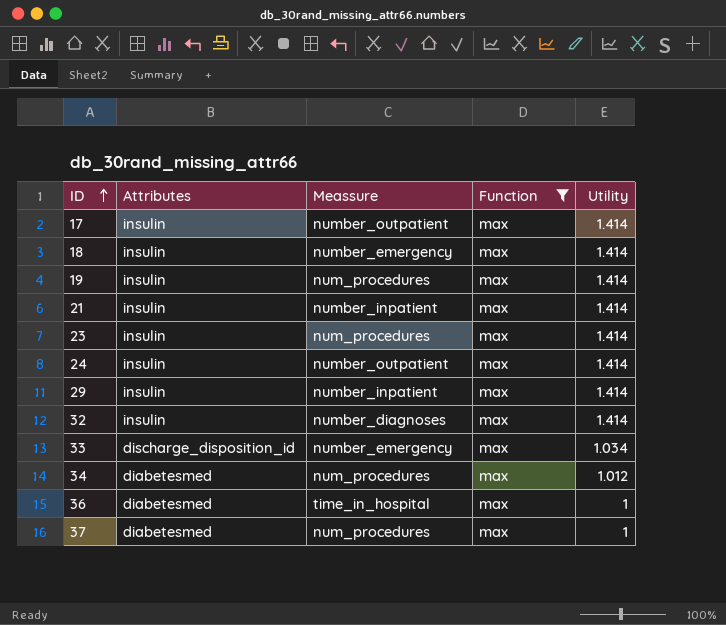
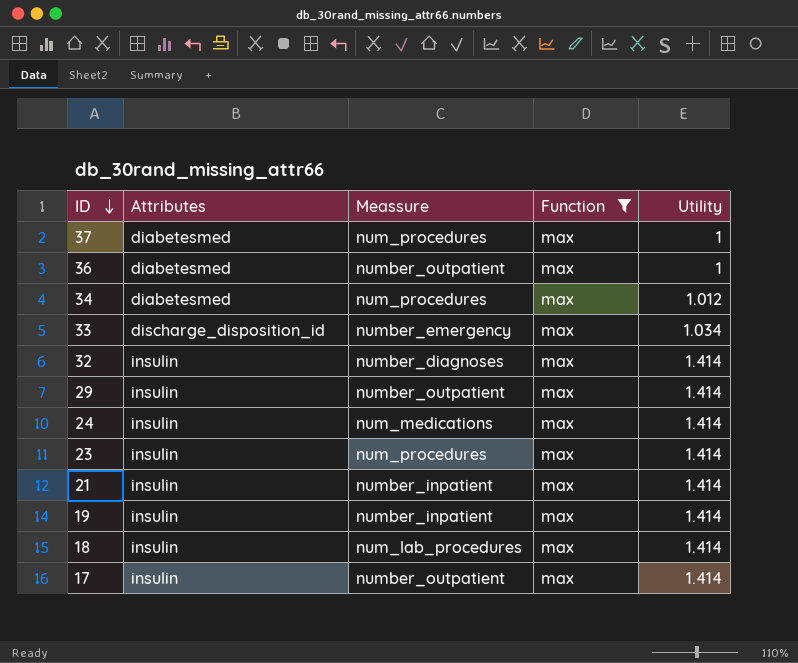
row order: ID ascending -> ID descending
36 | Meassure: time_in_hospital -> number_outpatient
29 | Meassure: number_inpatient -> number_outpatient
24 | Meassure: number_outpatient -> num_medications
19 | Meassure: num_procedures -> number_inpatient
18 | Meassure: number_emergency -> num_lab_procedures

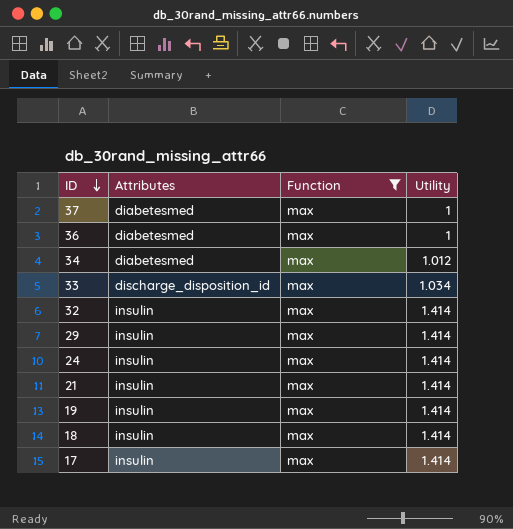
column Meassure | position: 3 -> none
row 23: insulin | num_procedures | max | 1.414 -> none

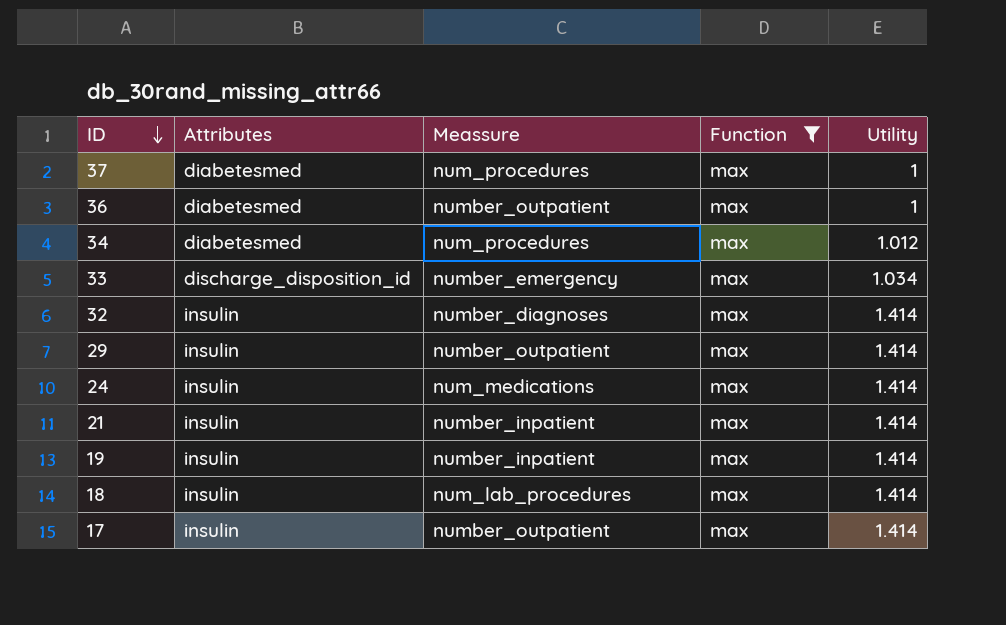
column Meassure | position: none -> 3

